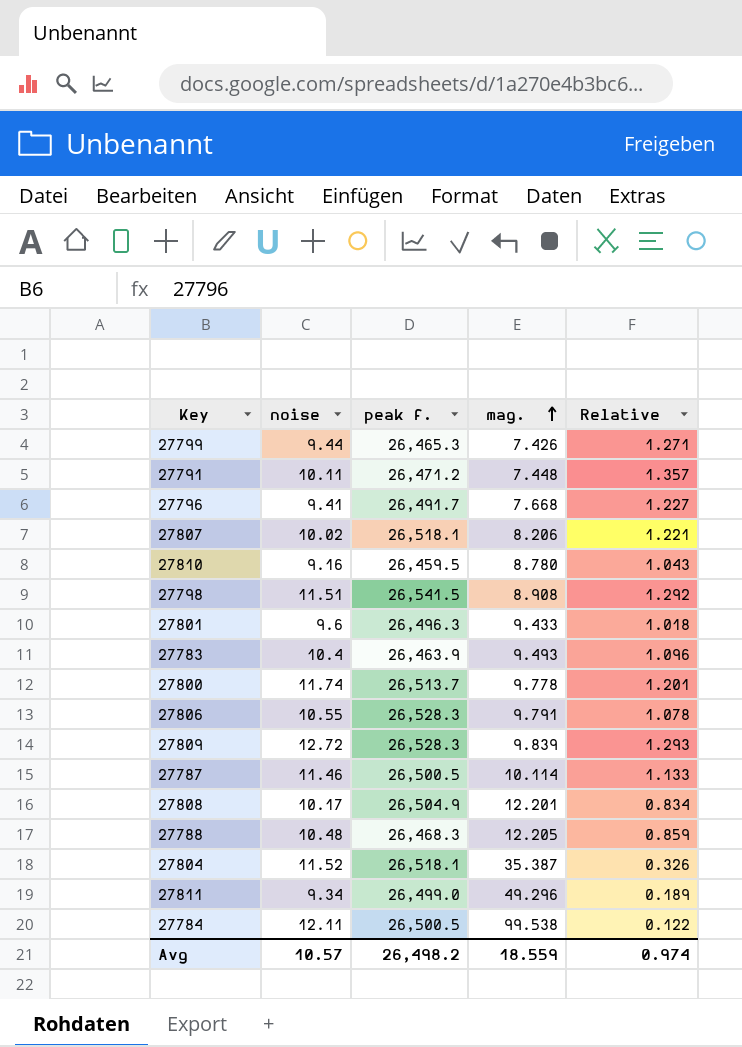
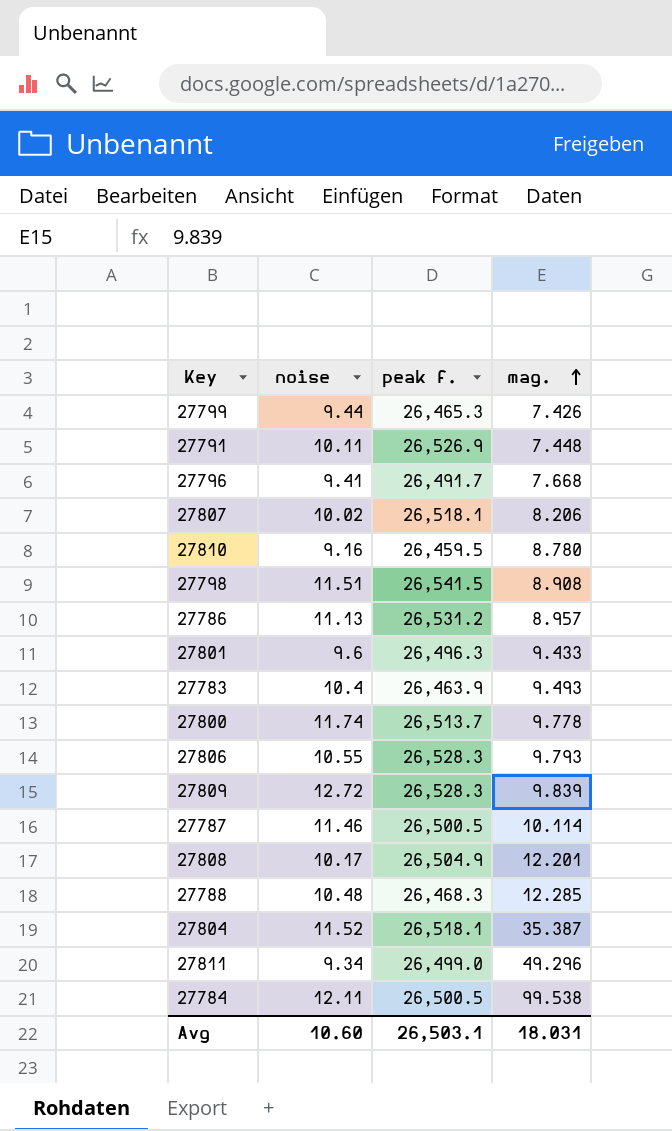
column Relative | formula: [noise] / [mag.] -> none
27791 | peak f.: 26,471.2 -> 26,526.9
row 27786: none -> 11.13 | 26,531.2 | 8.957
27806 | mag.: 9.791 -> 9.793
27788 | mag.: 12.205 -> 12.285
Avg | noise: 10.57 -> 10.60
Avg | peak f.: 26,498.2 -> 26,503.1
Avg | mag.: 18.559 -> 18.031

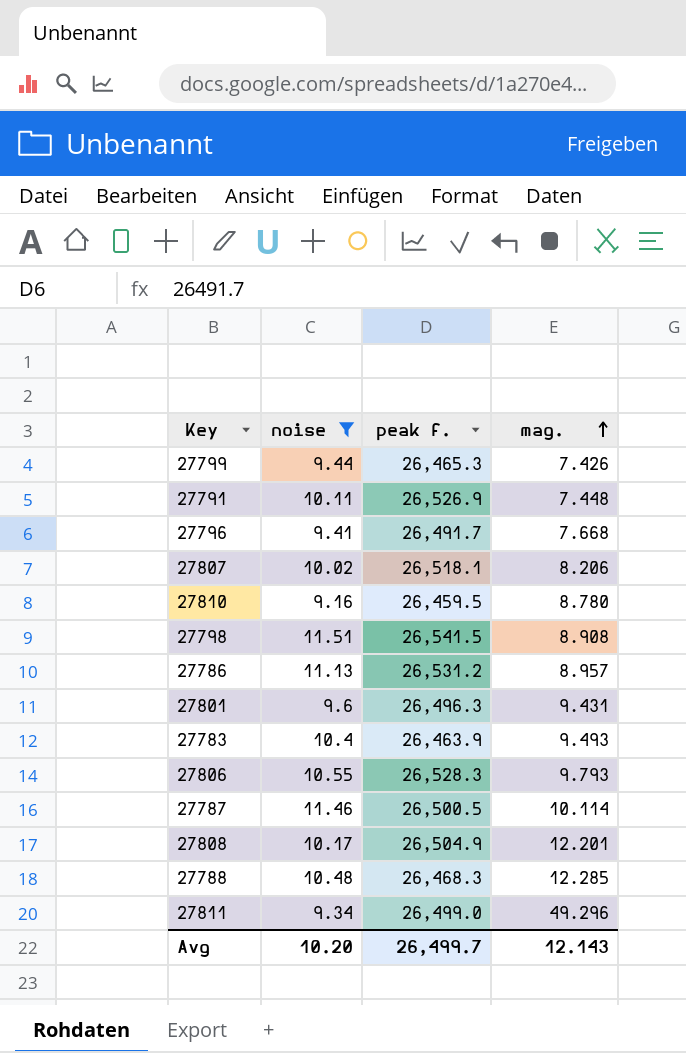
filter: none -> noise <= 11.51
27801 | mag.: 9.433 -> 9.431
Avg | noise: 10.60 -> 10.20
Avg | peak f.: 26,503.1 -> 26,499.7
Avg | mag.: 18.031 -> 12.143

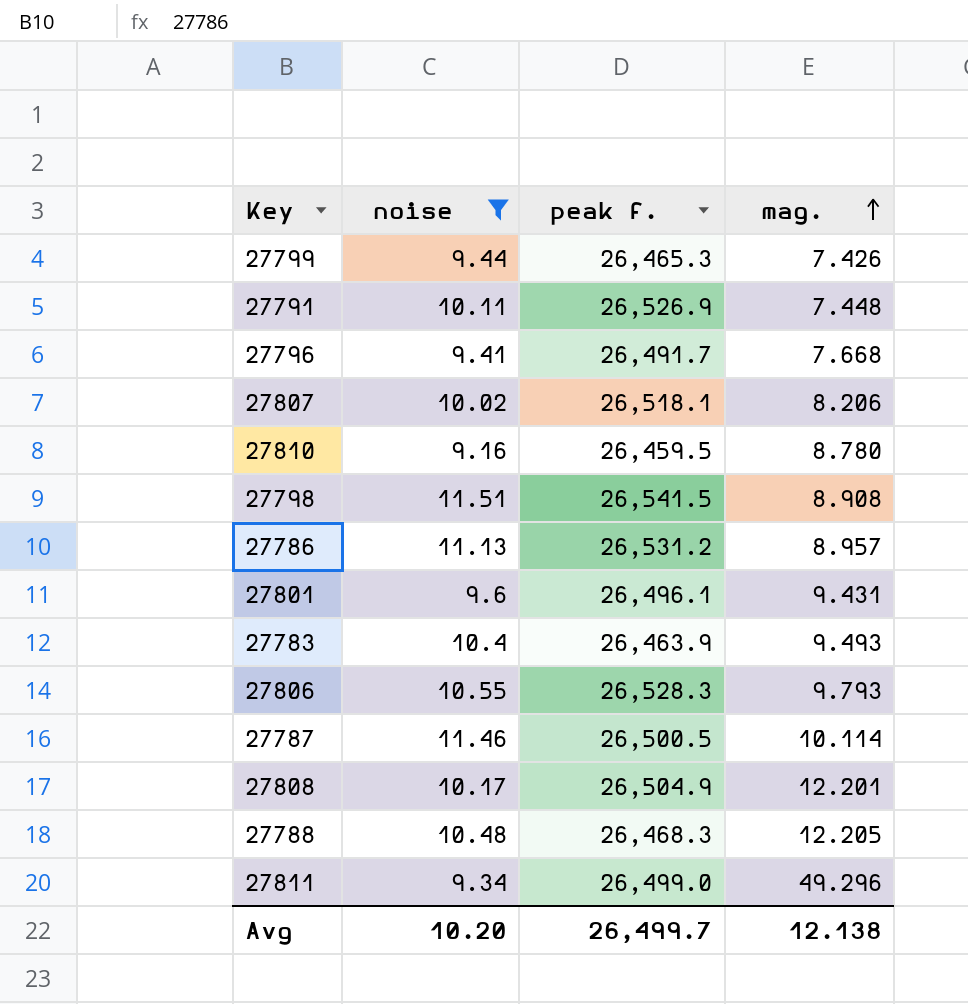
27801 | peak f.: 26,496.3 -> 26,496.1
27788 | mag.: 12.285 -> 12.205
Avg | mag.: 12.143 -> 12.138

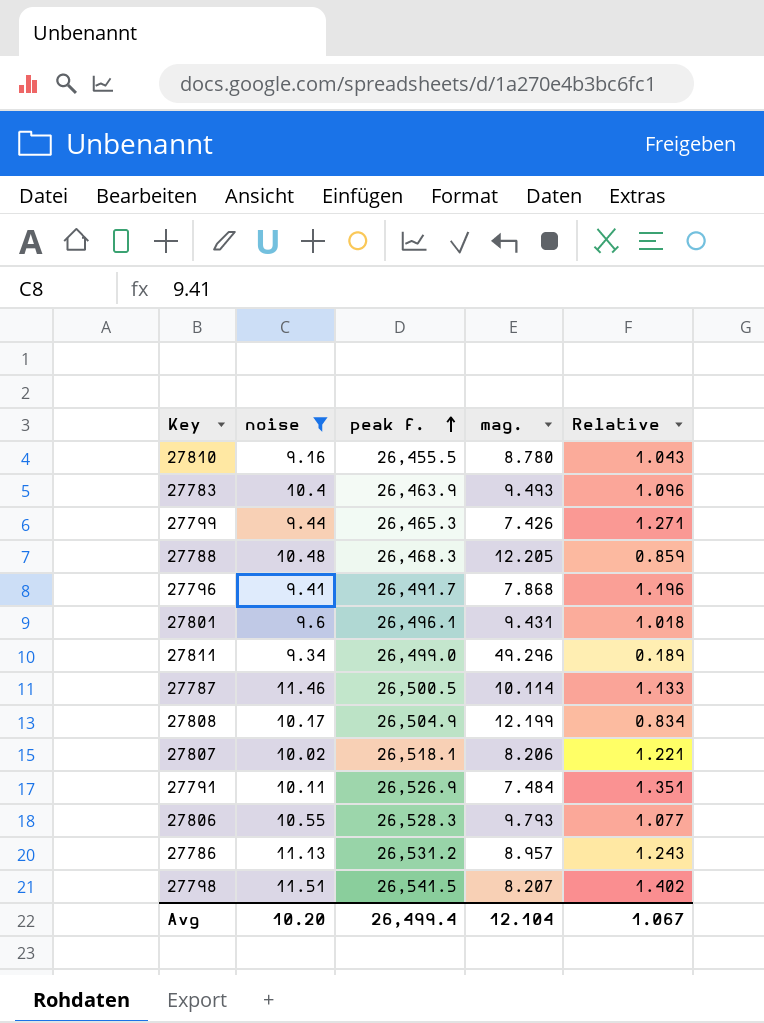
row order: mag. ascending -> peak f. ascending
column Relative | formula: none -> [noise] / [mag.]
27810 | peak f.: 26,459.5 -> 26,455.5
27796 | mag.: 7.668 -> 7.868
27808 | mag.: 12.201 -> 12.199
27791 | mag.: 7.448 -> 7.484
27798 | mag.: 8.908 -> 8.207
Avg | peak f.: 26,499.7 -> 26,499.4
Avg | mag.: 12.138 -> 12.104

